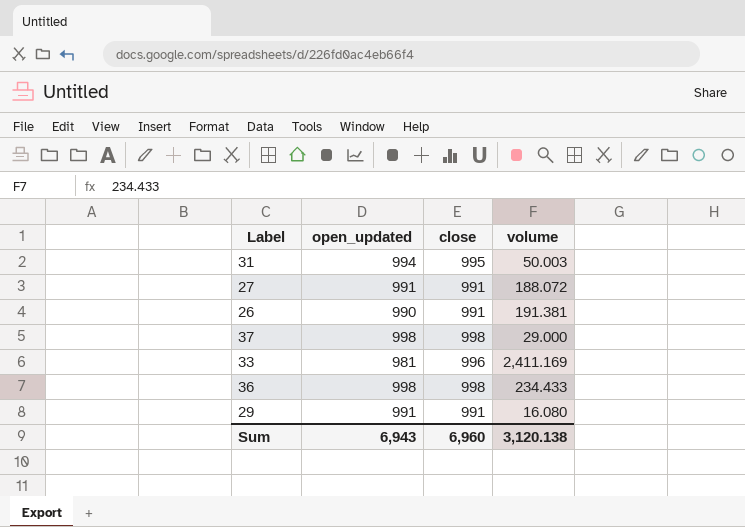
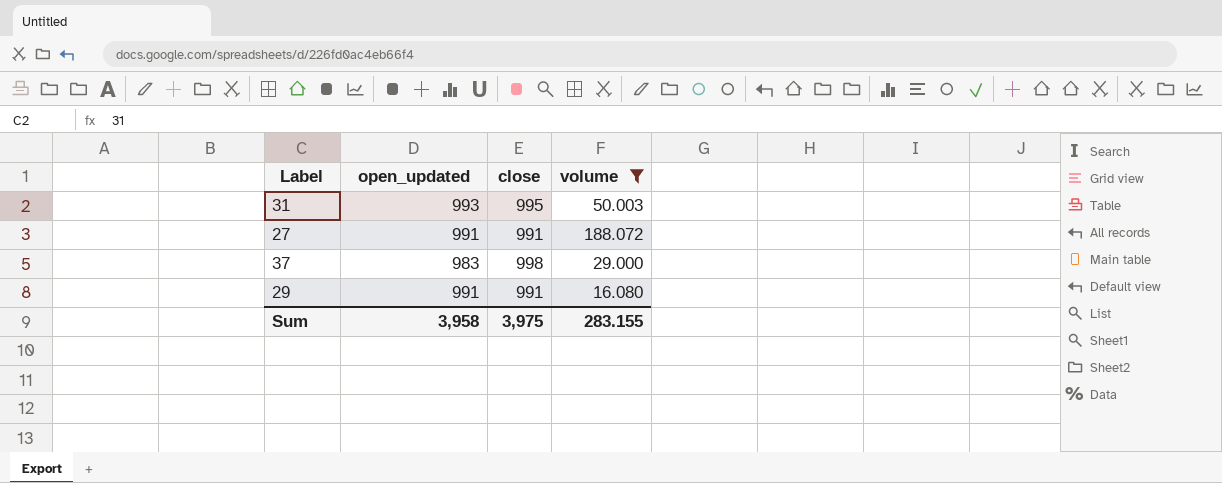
filter: none -> volume <= 188.072
31 | open_updated: 994 -> 993
37 | open_updated: 998 -> 983
Sum | open_updated: 6,943 -> 3,958
Sum | close: 6,960 -> 3,975
Sum | volume: 3,120.138 -> 283.155

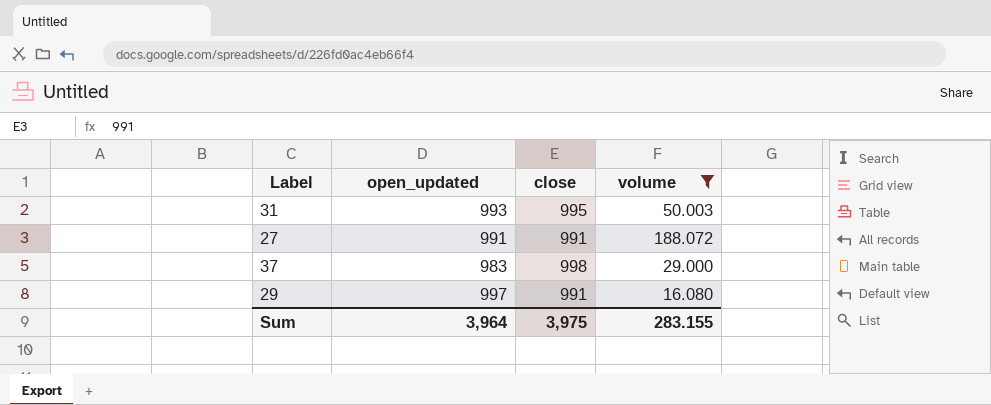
29 | open_updated: 991 -> 997
Sum | open_updated: 3,958 -> 3,964

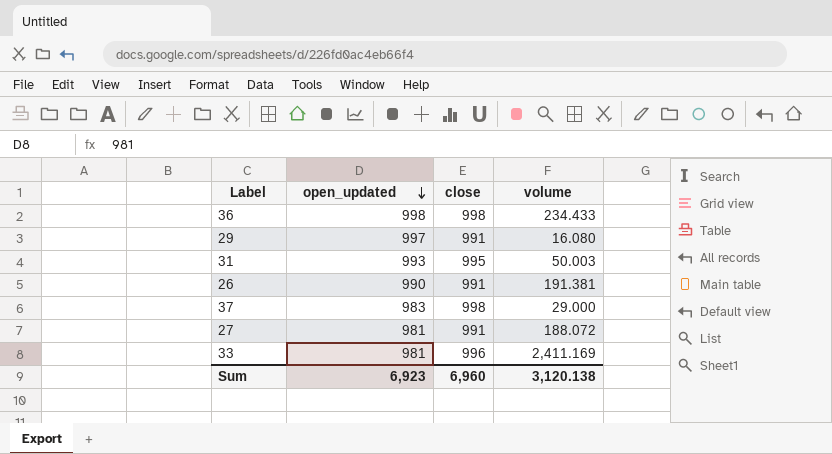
filter: volume <= 188.072 -> none
row order: none -> open_updated descending
27 | open_updated: 991 -> 981
Sum | open_updated: 3,964 -> 6,923
Sum | close: 3,975 -> 6,960
Sum | volume: 283.155 -> 3,120.138

